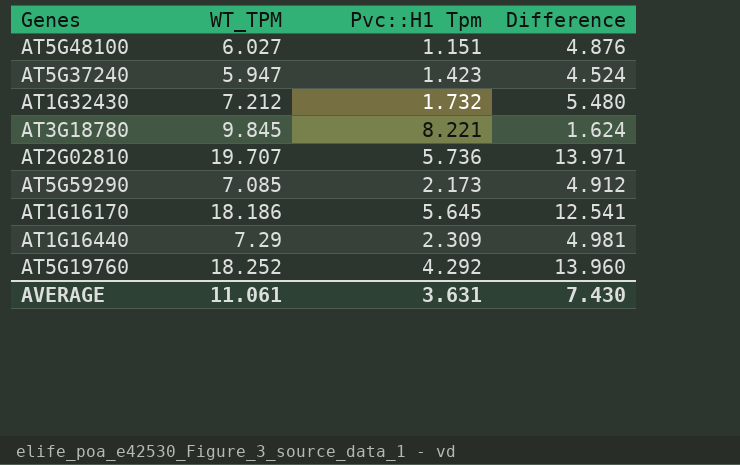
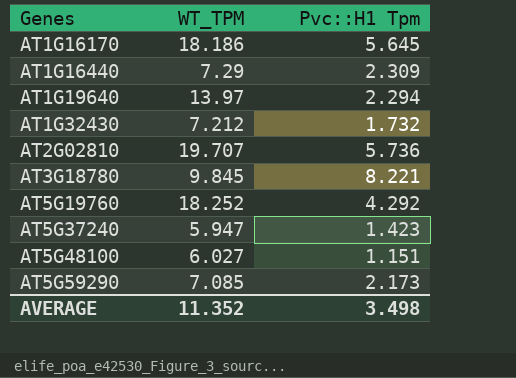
row order: none -> Genes ascending
column Difference | formula: [WT_TPM] - [Pvc::H1 Tpm] -> none
row AT1G19640: none -> 13.97 | 2.294
AVERAGE | WT_TPM: 11.061 -> 11.352
AVERAGE | Pvc::H1 Tpm: 3.631 -> 3.498

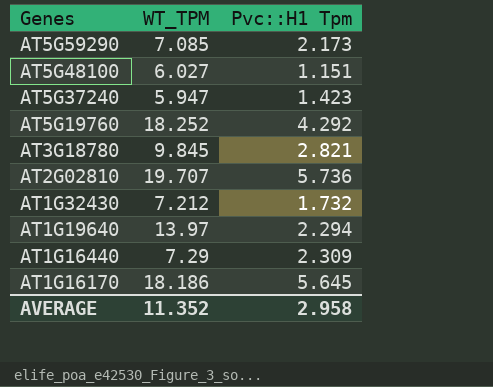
row order: Genes ascending -> Genes descending
AT3G18780 | Pvc::H1 Tpm: 8.221 -> 2.821
AVERAGE | Pvc::H1 Tpm: 3.498 -> 2.958

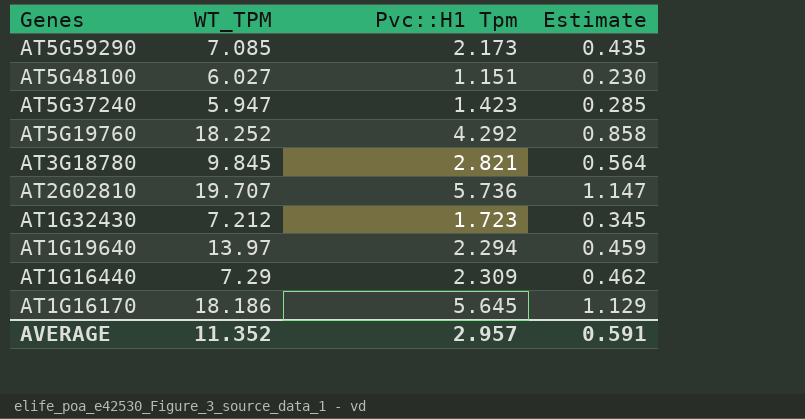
column Estimate | formula: none -> [Pvc::H1 Tpm] * 0.2
AT1G32430 | Pvc::H1 Tpm: 1.732 -> 1.723
AVERAGE | Pvc::H1 Tpm: 2.958 -> 2.957

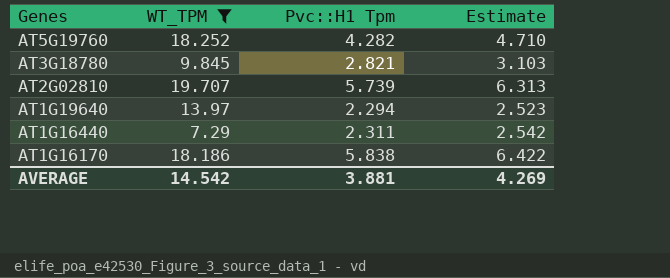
filter: none -> WT_TPM >= 7.29
column Estimate | formula: [Pvc::H1 Tpm] * 0.2 -> [Pvc::H1 Tpm] * 1.1
AT5G19760 | Pvc::H1 Tpm: 4.292 -> 4.282
AT2G02810 | Pvc::H1 Tpm: 5.736 -> 5.739
AT1G16440 | Pvc::H1 Tpm: 2.309 -> 2.311
AT1G16170 | Pvc::H1 Tpm: 5.645 -> 5.838
AVERAGE | WT_TPM: 11.352 -> 14.542
AVERAGE | Pvc::H1 Tpm: 2.957 -> 3.881
AVERAGE | Estimate: 0.591 -> 4.269

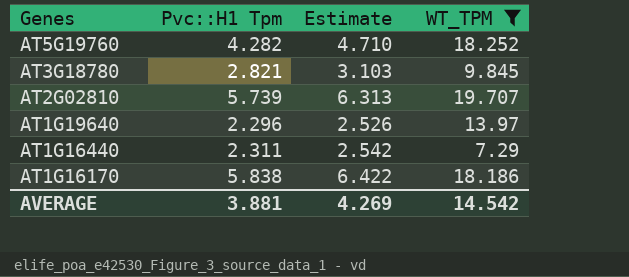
column WT_TPM | position: 2 -> 4
AT1G19640 | Pvc::H1 Tpm: 2.294 -> 2.296
AT1G19640 | Estimate: 2.523 -> 2.526

